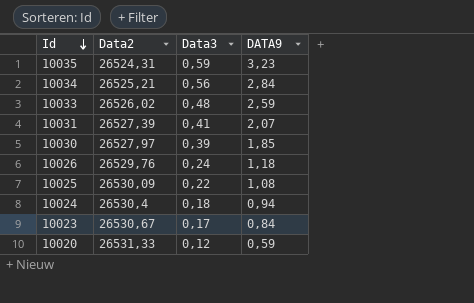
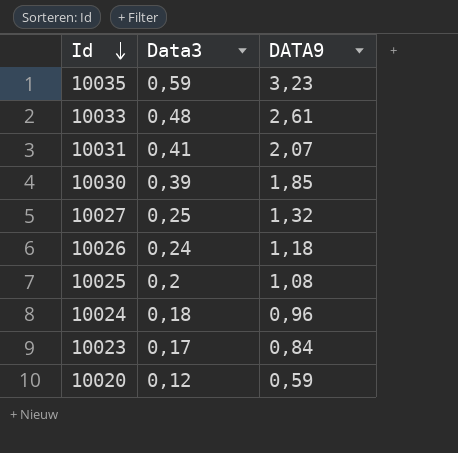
column Data2 | position: 2 -> none
row 10034: 26525,21 | 0,56 | 2,84 -> none
10033 | DATA9: 2,59 -> 2,61
row 10027: none -> 0,25 | 1,32
10025 | Data3: 0,22 -> 0,2
10024 | DATA9: 0,94 -> 0,96

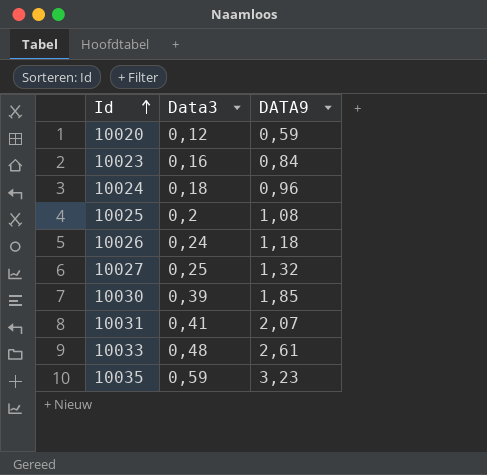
row order: Id descending -> Id ascending
10023 | Data3: 0,17 -> 0,16

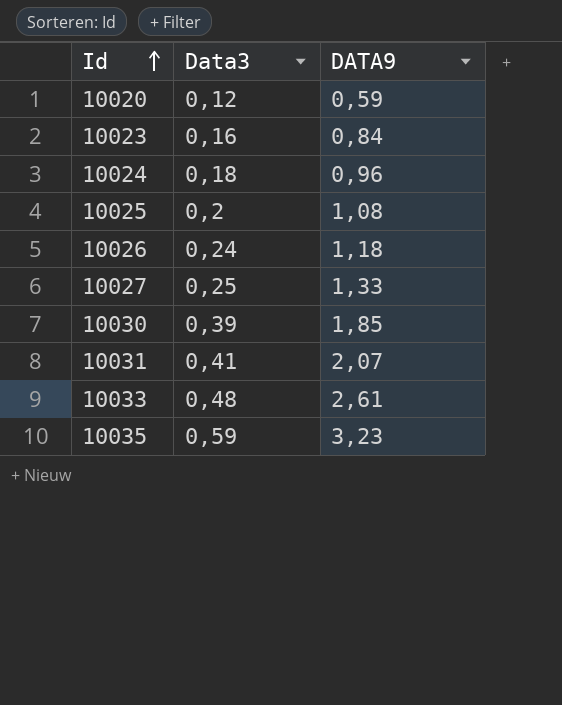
10027 | DATA9: 1,32 -> 1,33

